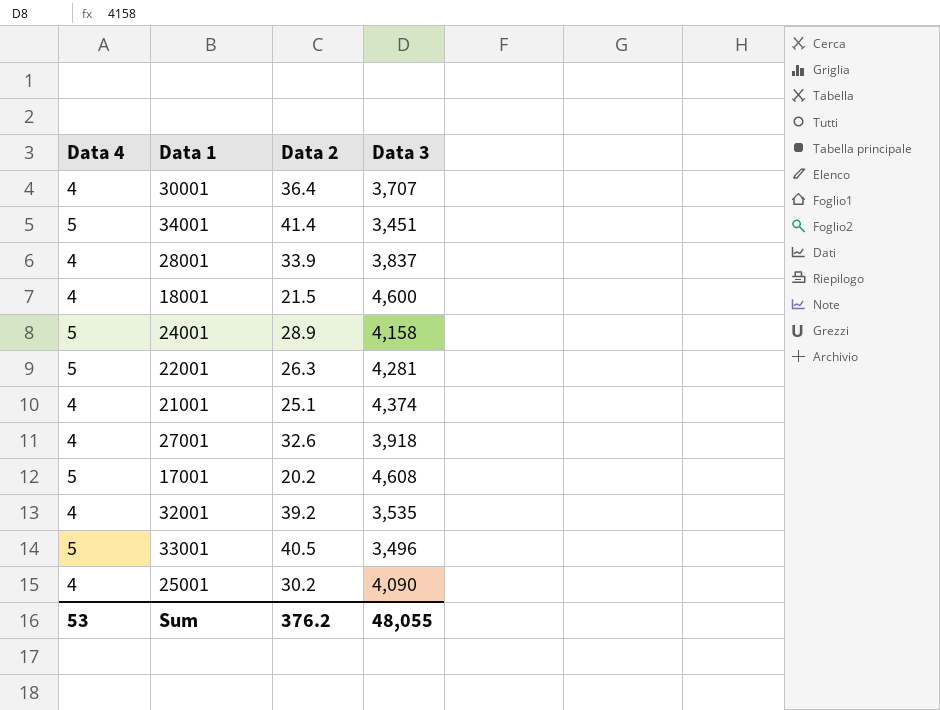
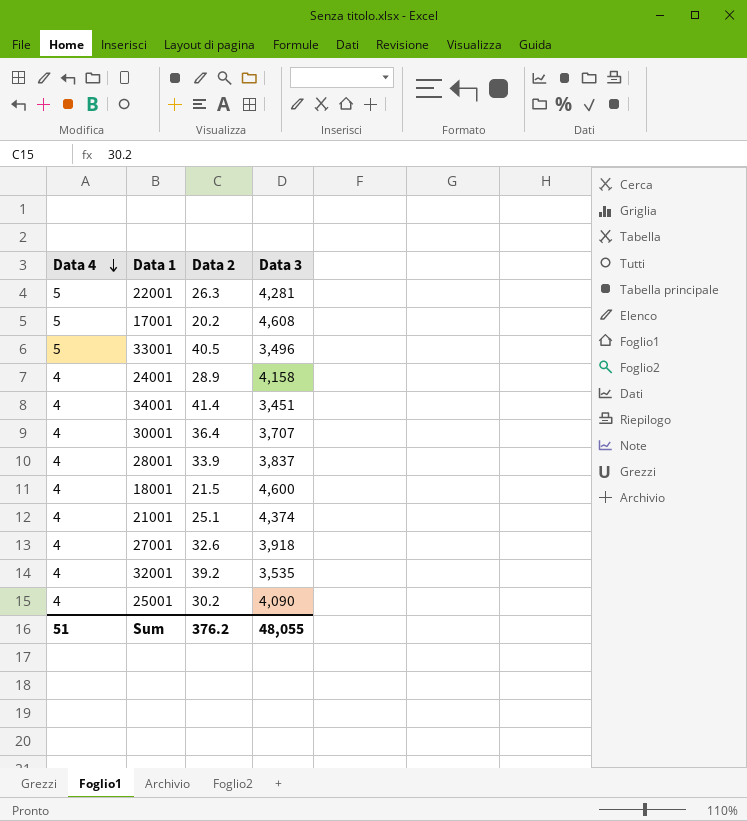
row order: none -> Data 4 descending
24001 | Data 4: 5 -> 4
34001 | Data 4: 5 -> 4
Sum | Data 4: 53 -> 51

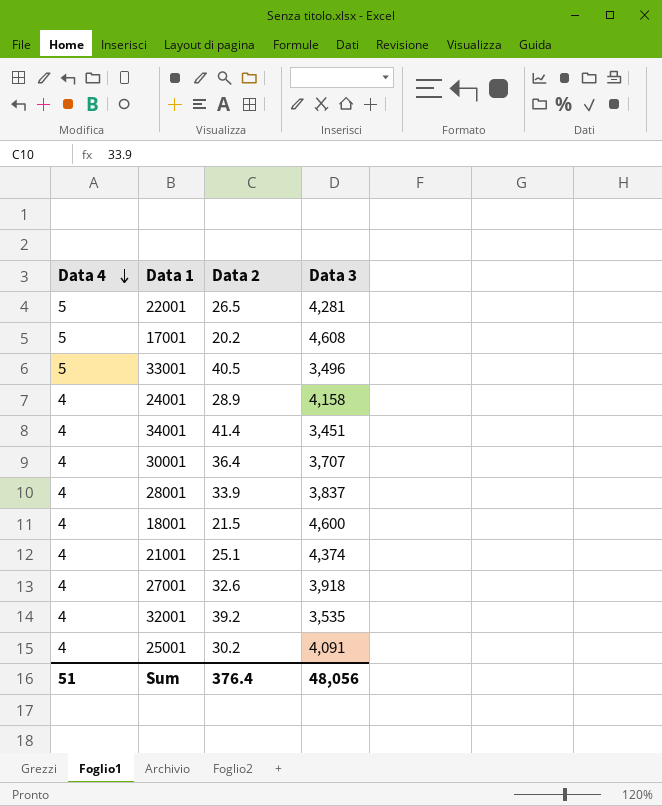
22001 | Data 2: 26.3 -> 26.5
25001 | Data 3: 4,090 -> 4,091
Sum | Data 2: 376.2 -> 376.4
Sum | Data 3: 48,055 -> 48,056

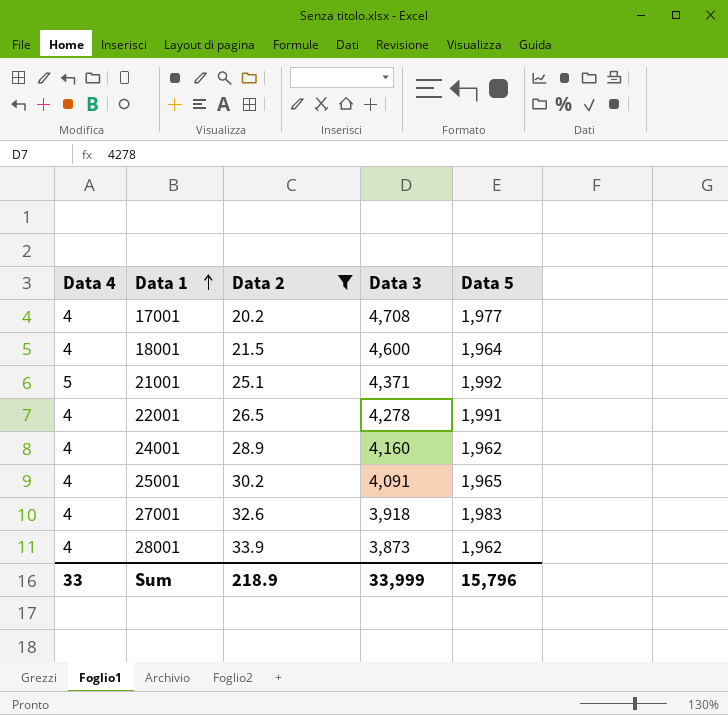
filter: none -> Data 2 <= 33.9
row order: Data 4 descending -> Data 1 ascending
column Data 5 | position: none -> 5
17001 | Data 4: 5 -> 4
17001 | Data 3: 4,608 -> 4,708
21001 | Data 4: 4 -> 5
21001 | Data 3: 4,374 -> 4,371
22001 | Data 4: 5 -> 4
22001 | Data 3: 4,281 -> 4,278
24001 | Data 3: 4,158 -> 4,160
28001 | Data 3: 3,837 -> 3,873
Sum | Data 4: 51 -> 33
Sum | Data 2: 376.4 -> 218.9
Sum | Data 3: 48,056 -> 33,999

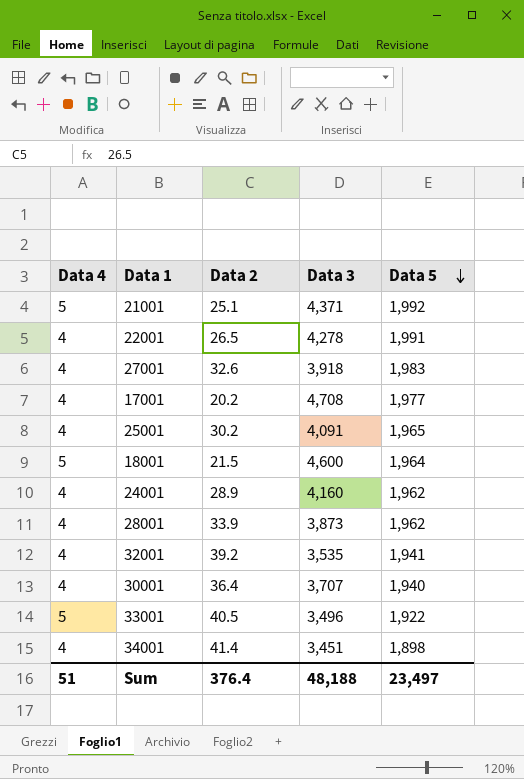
filter: Data 2 <= 33.9 -> none
row order: Data 1 ascending -> Data 5 descending
18001 | Data 4: 4 -> 5
Sum | Data 4: 33 -> 51
Sum | Data 2: 218.9 -> 376.4
Sum | Data 3: 33,999 -> 48,188
Sum | Data 5: 15,796 -> 23,497

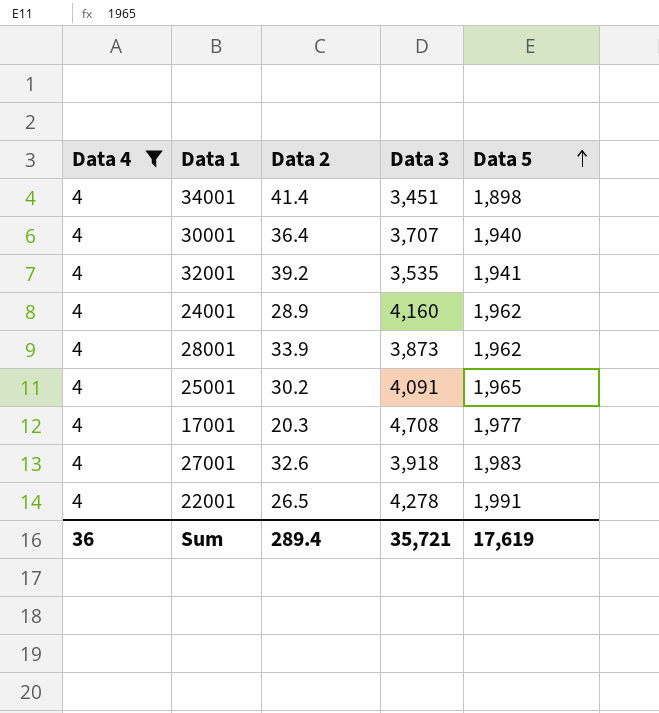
filter: none -> Data 4 = 4
row order: Data 5 descending -> Data 5 ascending
17001 | Data 2: 20.2 -> 20.3
Sum | Data 4: 51 -> 36
Sum | Data 2: 376.4 -> 289.4
Sum | Data 3: 48,188 -> 35,721
Sum | Data 5: 23,497 -> 17,619

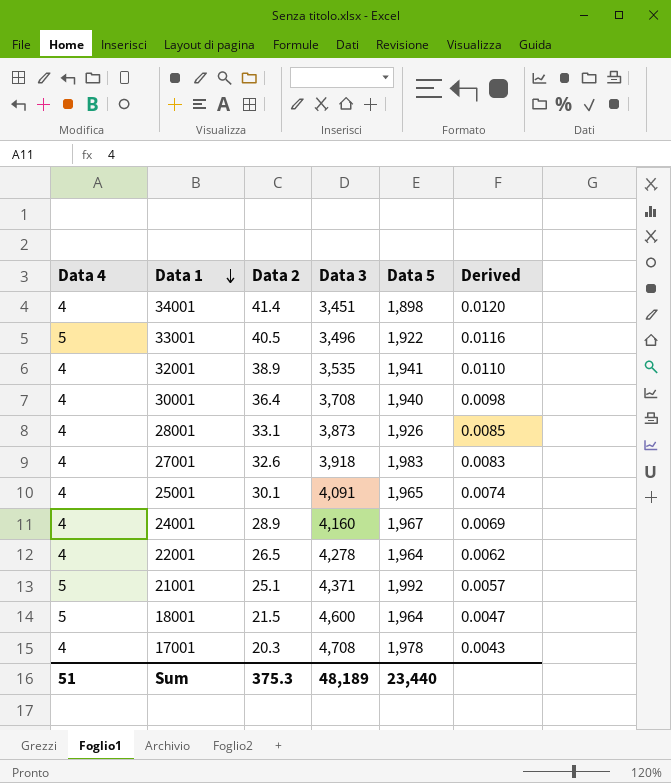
filter: Data 4 = 4 -> none
row order: Data 5 ascending -> Data 1 descending
column Derived | formula: none -> [Data 2] / [Data 3]
32001 | Data 2: 39.2 -> 38.9
30001 | Data 3: 3,707 -> 3,708
28001 | Data 2: 33.9 -> 33.1
28001 | Data 5: 1,962 -> 1,926
25001 | Data 2: 30.2 -> 30.1
24001 | Data 5: 1,962 -> 1,967
22001 | Data 5: 1,991 -> 1,964
17001 | Data 5: 1,977 -> 1,978
Sum | Data 4: 36 -> 51
Sum | Data 2: 289.4 -> 375.3
Sum | Data 3: 35,721 -> 48,189
Sum | Data 5: 17,619 -> 23,440

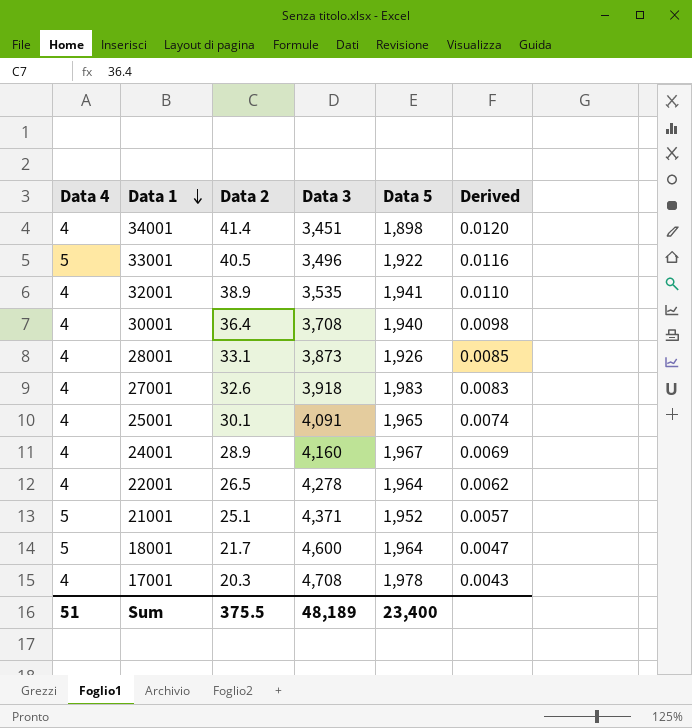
21001 | Data 5: 1,992 -> 1,952
18001 | Data 2: 21.5 -> 21.7
Sum | Data 2: 375.3 -> 375.5
Sum | Data 5: 23,440 -> 23,400

